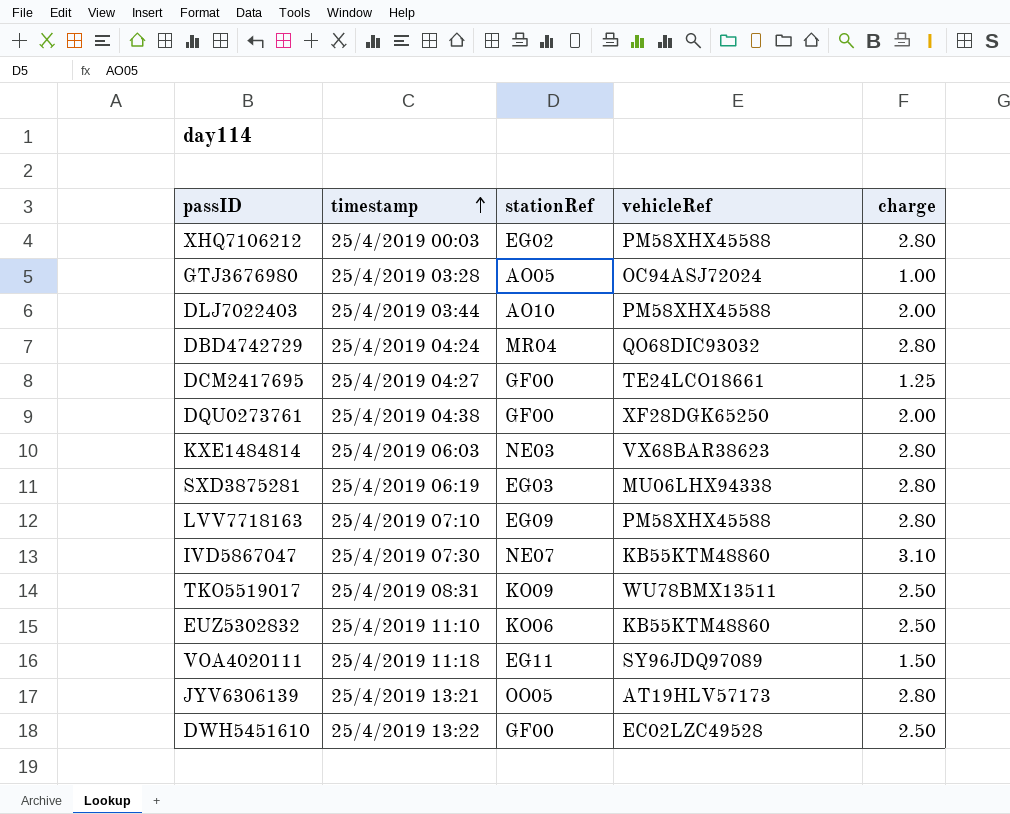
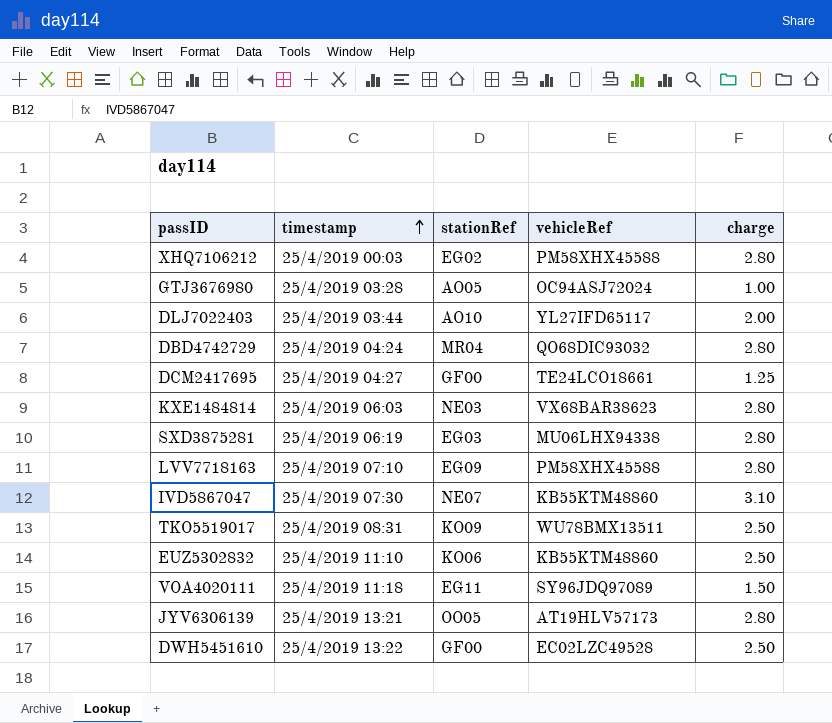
row DQU0273761: 25/4/2019 04:38 | GF00 | XF28DGK65250 | 2.00 -> none
DLJ7022403 | vehicleRef: PM58XHX45588 -> YL27IFD65117

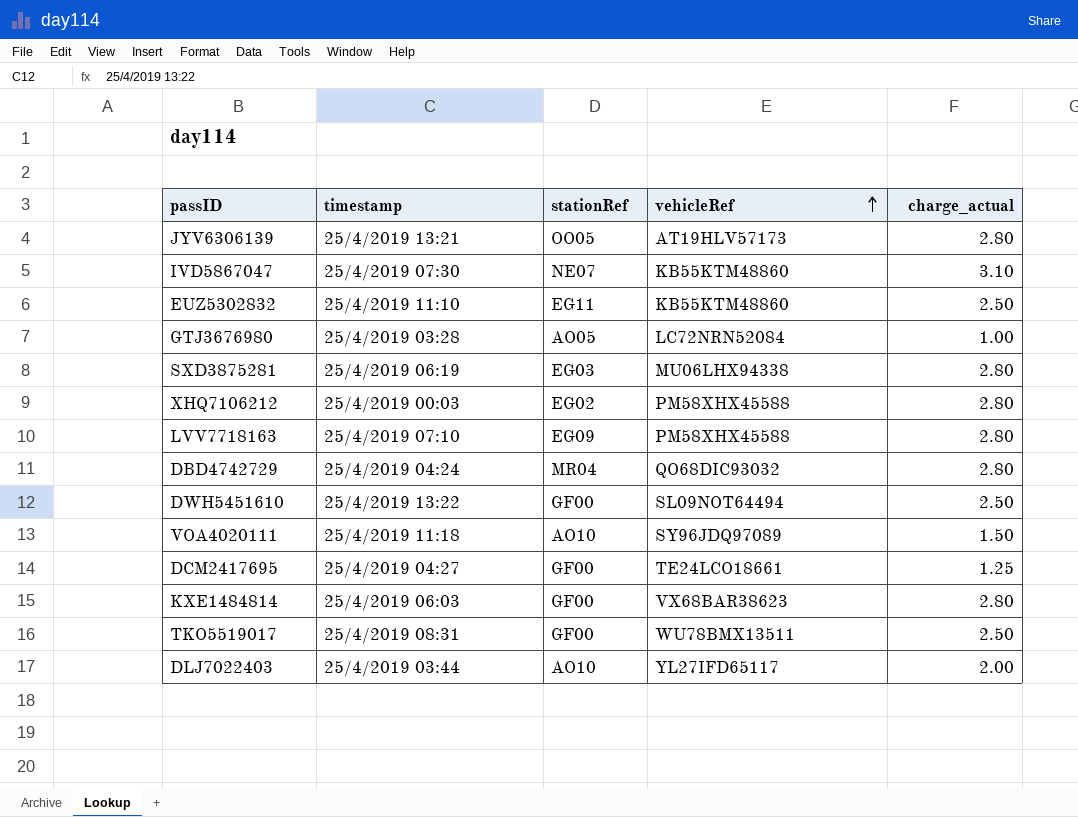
row order: timestamp ascending -> vehicleRef ascending
column name: charge -> charge_actual
EUZ5302832 | stationRef: KO06 -> EG11
GTJ3676980 | vehicleRef: OC94ASJ72024 -> LC72NRN52084
DWH5451610 | vehicleRef: EC02LZC49528 -> SL09NOT64494
VOA4020111 | stationRef: EG11 -> AO10
KXE1484814 | stationRef: NE03 -> GF00
TKO5519017 | stationRef: KO09 -> GF00

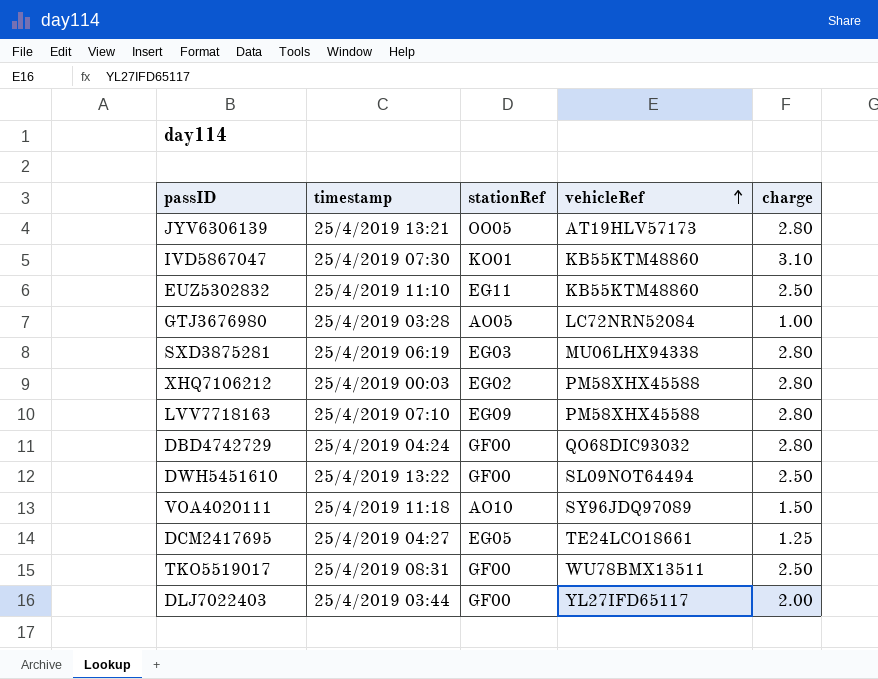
column name: charge_actual -> charge
row KXE1484814: 25/4/2019 06:03 | GF00 | VX68BAR38623 | 2.80 -> none
IVD5867047 | stationRef: NE07 -> KO01
DBD4742729 | stationRef: MR04 -> GF00
DCM2417695 | stationRef: GF00 -> EG05
DLJ7022403 | stationRef: AO10 -> GF00

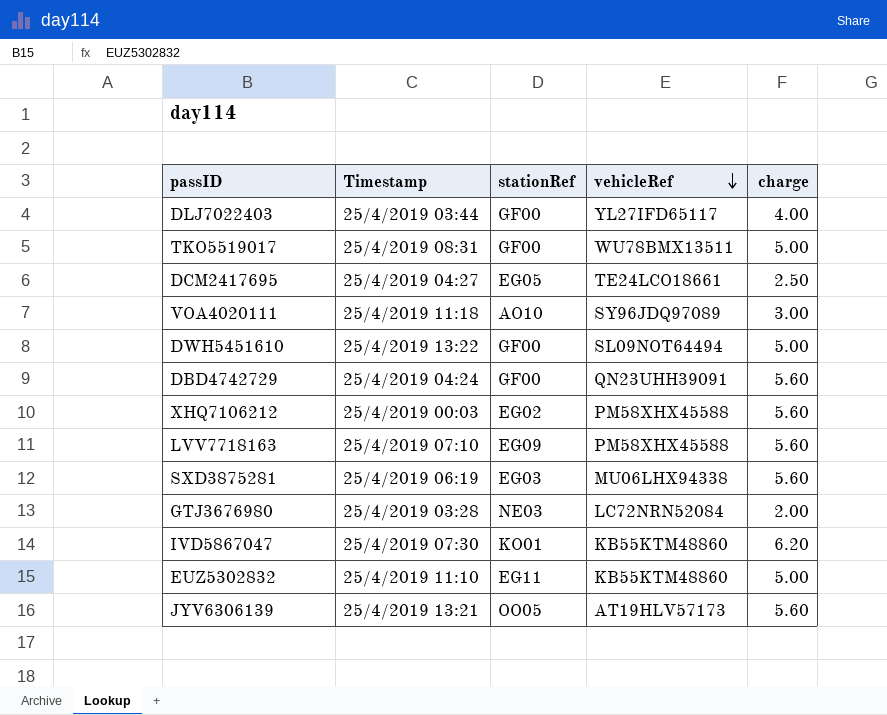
row order: vehicleRef ascending -> vehicleRef descending
column name: timestamp -> Timestamp
DLJ7022403 | charge: 2.00 -> 4.00
TKO5519017 | charge: 2.50 -> 5.00
DCM2417695 | charge: 1.25 -> 2.50
VOA4020111 | charge: 1.50 -> 3.00
DWH5451610 | charge: 2.50 -> 5.00
DBD4742729 | vehicleRef: QO68DIC93032 -> QN23UHH39091
DBD4742729 | charge: 2.80 -> 5.60
XHQ7106212 | charge: 2.80 -> 5.60
LVV7718163 | charge: 2.80 -> 5.60
SXD3875281 | charge: 2.80 -> 5.60
GTJ3676980 | stationRef: AO05 -> NE03
GTJ3676980 | charge: 1.00 -> 2.00
IVD5867047 | charge: 3.10 -> 6.20
EUZ5302832 | charge: 2.50 -> 5.00
JYV6306139 | charge: 2.80 -> 5.60

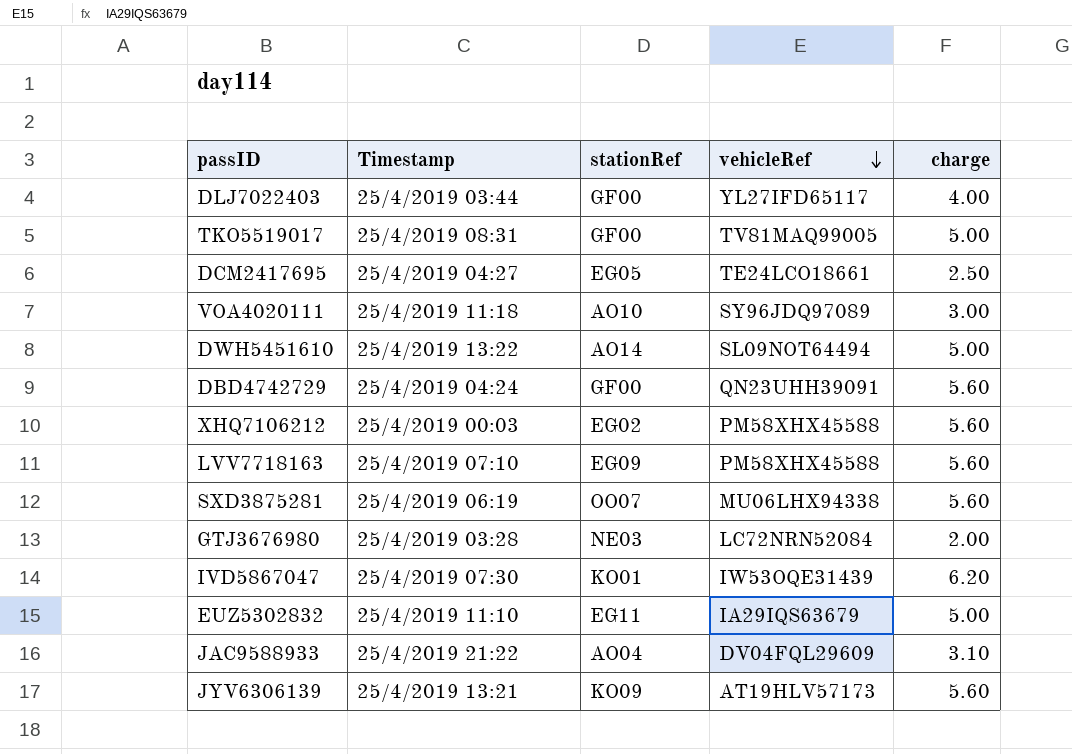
TKO5519017 | vehicleRef: WU78BMX13511 -> TV81MAQ99005
DWH5451610 | stationRef: GF00 -> AO14
SXD3875281 | stationRef: EG03 -> OO07
IVD5867047 | vehicleRef: KB55KTM48860 -> IW53OQE31439
EUZ5302832 | vehicleRef: KB55KTM48860 -> IA29IQS63679
row JAC9588933: none -> 25/4/2019 21:22 | AO04 | DV04FQL29609 | 3.10
JYV6306139 | stationRef: OO05 -> KO09

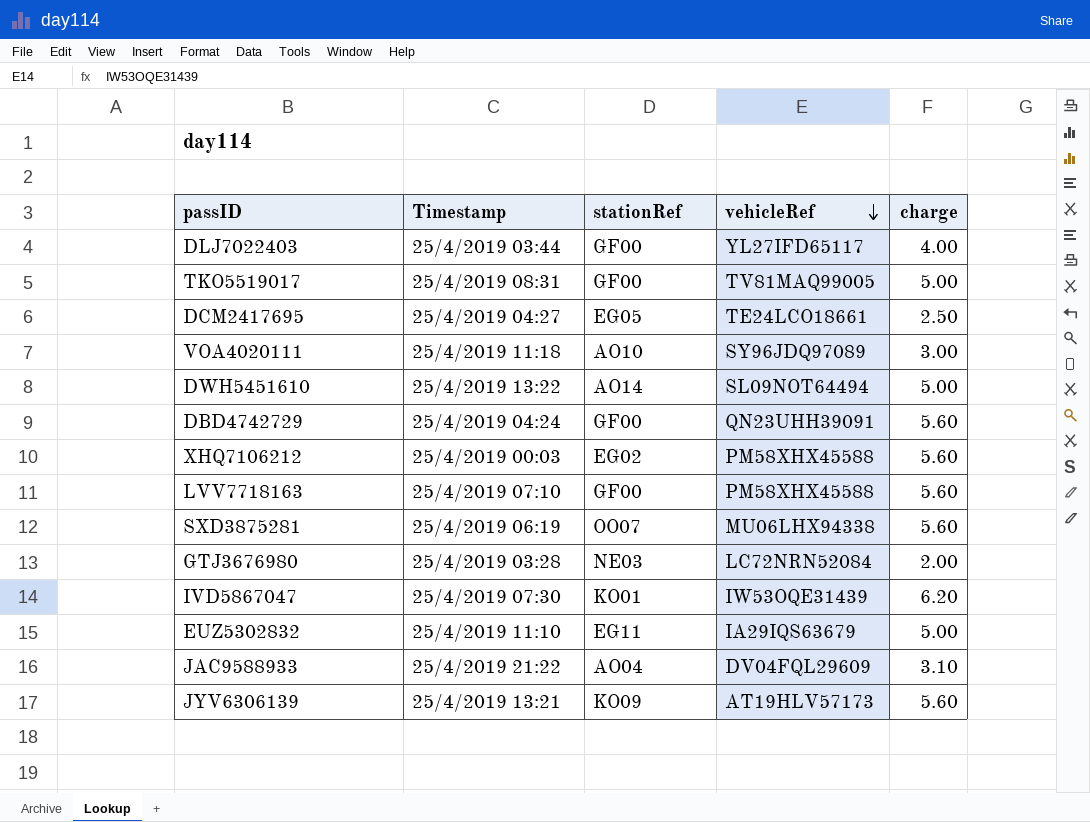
LVV7718163 | stationRef: EG09 -> GF00

